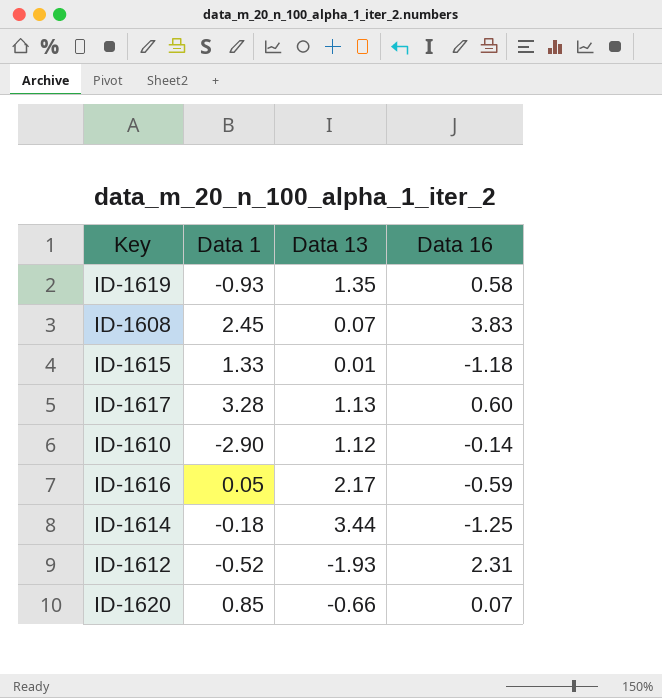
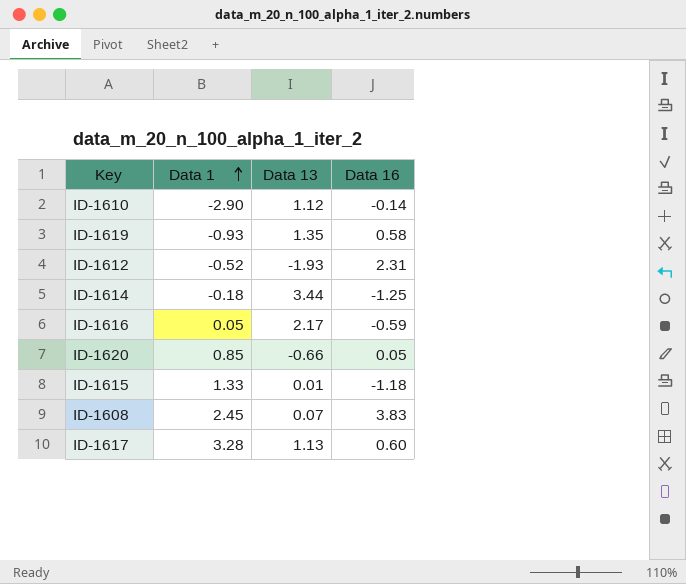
row order: none -> Data 1 ascending
ID-1620 | Data 16: 0.07 -> 0.05

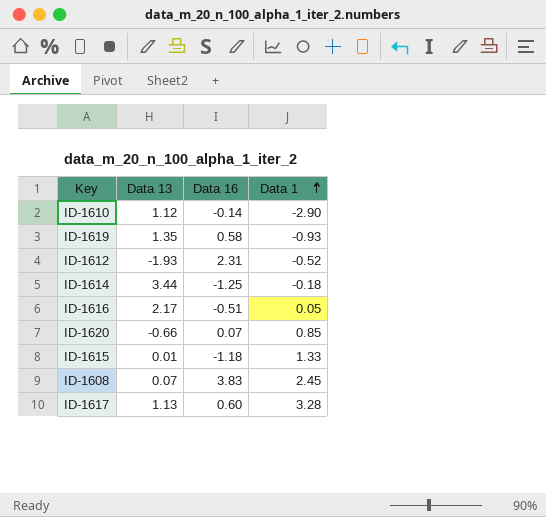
column Data 1 | position: 2 -> 4
ID-1616 | Data 16: -0.59 -> -0.51
ID-1620 | Data 16: 0.05 -> 0.07

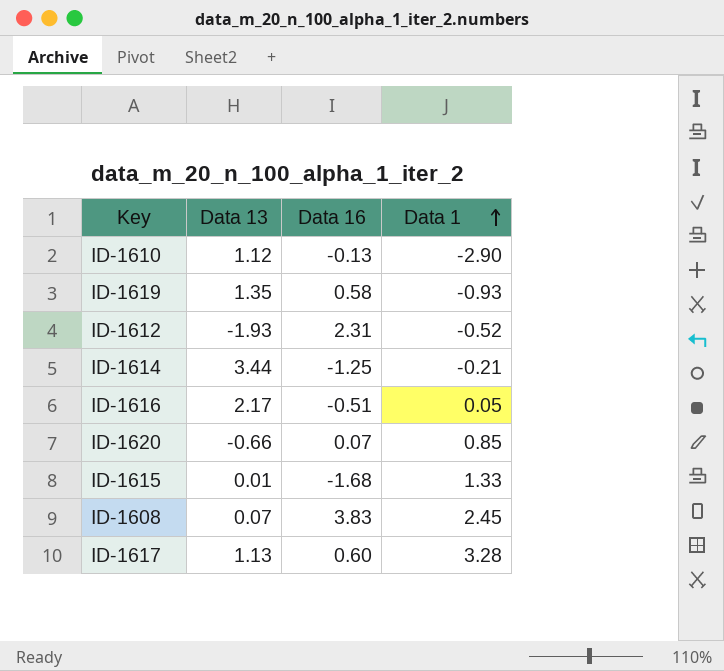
ID-1610 | Data 16: -0.14 -> -0.13
ID-1614 | Data 1: -0.18 -> -0.21
ID-1615 | Data 16: -1.18 -> -1.68

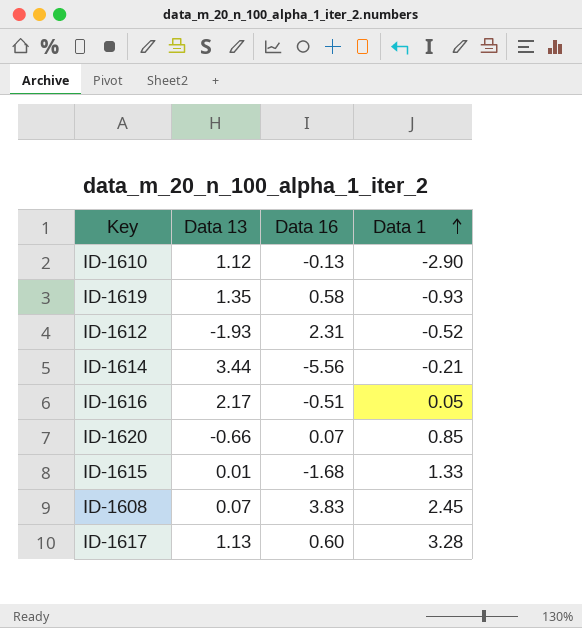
ID-1614 | Data 16: -1.25 -> -5.56

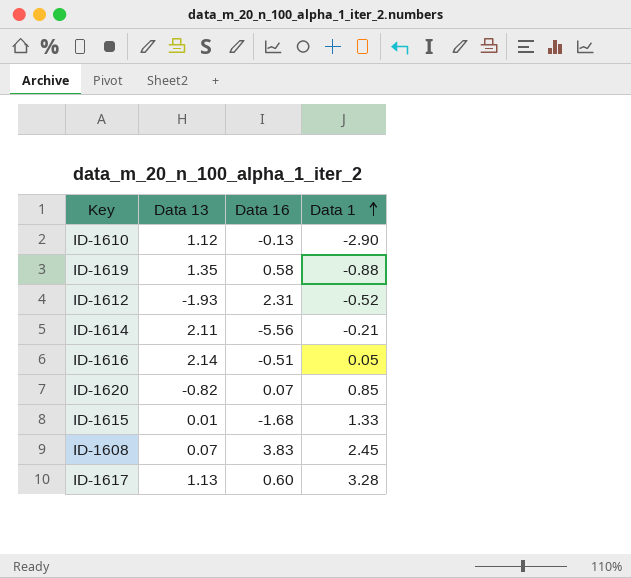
ID-1619 | Data 1: -0.93 -> -0.88
ID-1614 | Data 13: 3.44 -> 2.11
ID-1616 | Data 13: 2.17 -> 2.14
ID-1620 | Data 13: -0.66 -> -0.82

